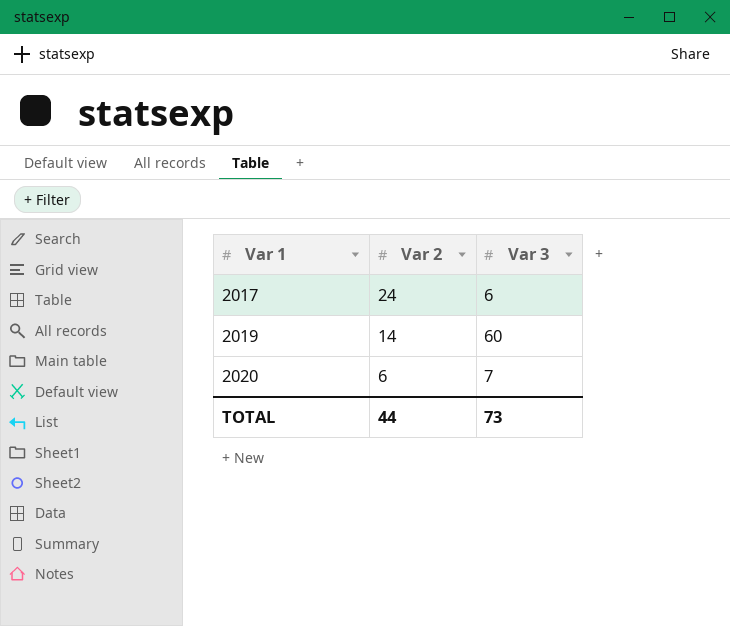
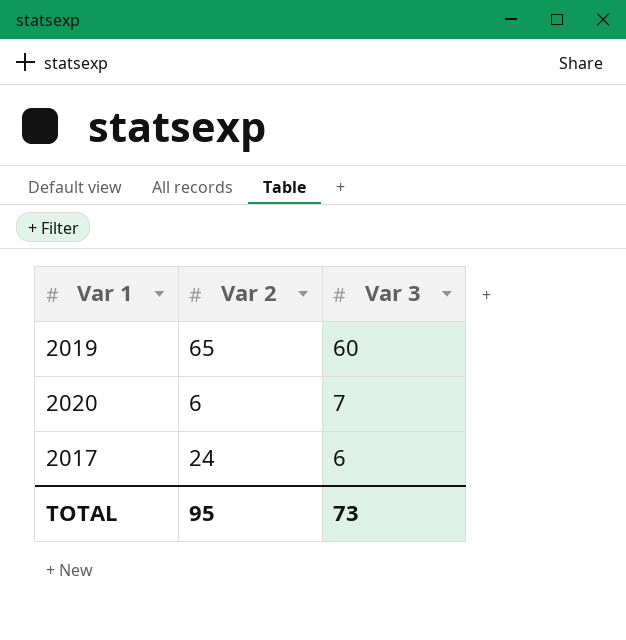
row order: Var 1 ascending -> Var 3 descending
2019 | Var 2: 14 -> 65
TOTAL | Var 2: 44 -> 95

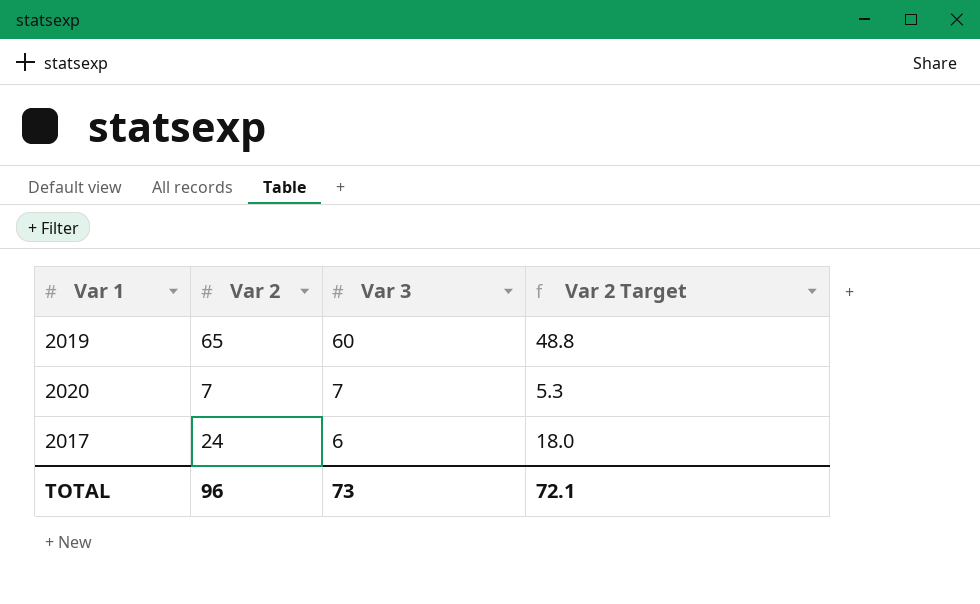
column Var 2 Target | formula: none -> [Var 2] * 0.75
2020 | Var 2: 6 -> 7
TOTAL | Var 2: 95 -> 96

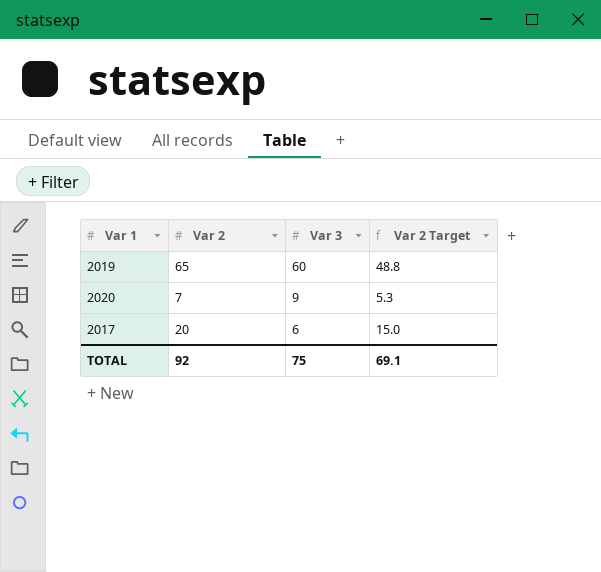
2020 | Var 3: 7 -> 9
2017 | Var 2: 24 -> 20
2017 | Var 2 Target: 18.0 -> 15.0
TOTAL | Var 2: 96 -> 92
TOTAL | Var 3: 73 -> 75
TOTAL | Var 2 Target: 72.1 -> 69.1

